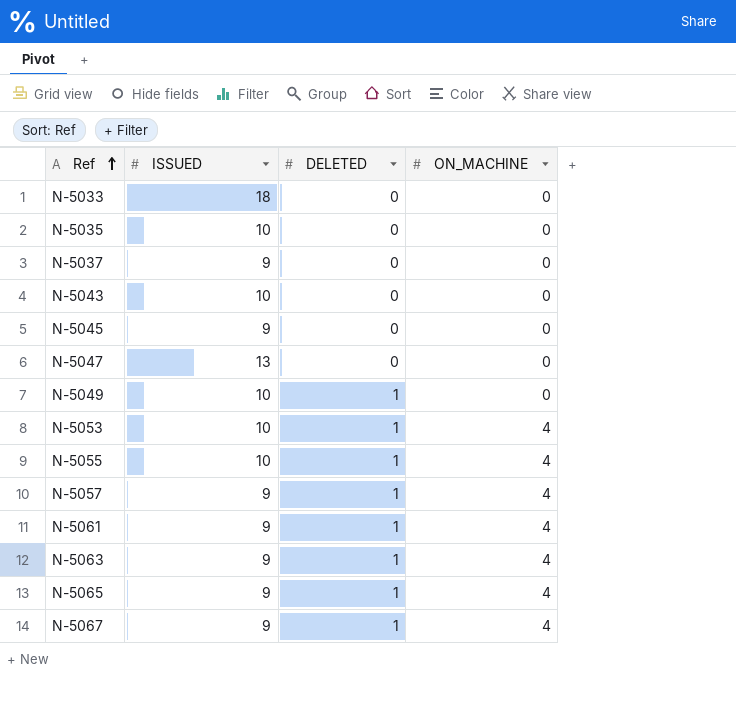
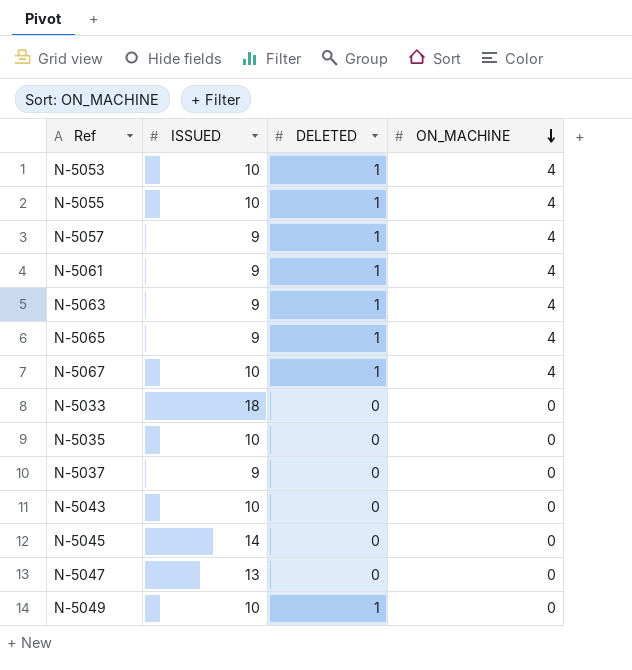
row order: Ref ascending -> ON_MACHINE descending
N-5067 | ISSUED: 9 -> 10
N-5045 | ISSUED: 9 -> 14

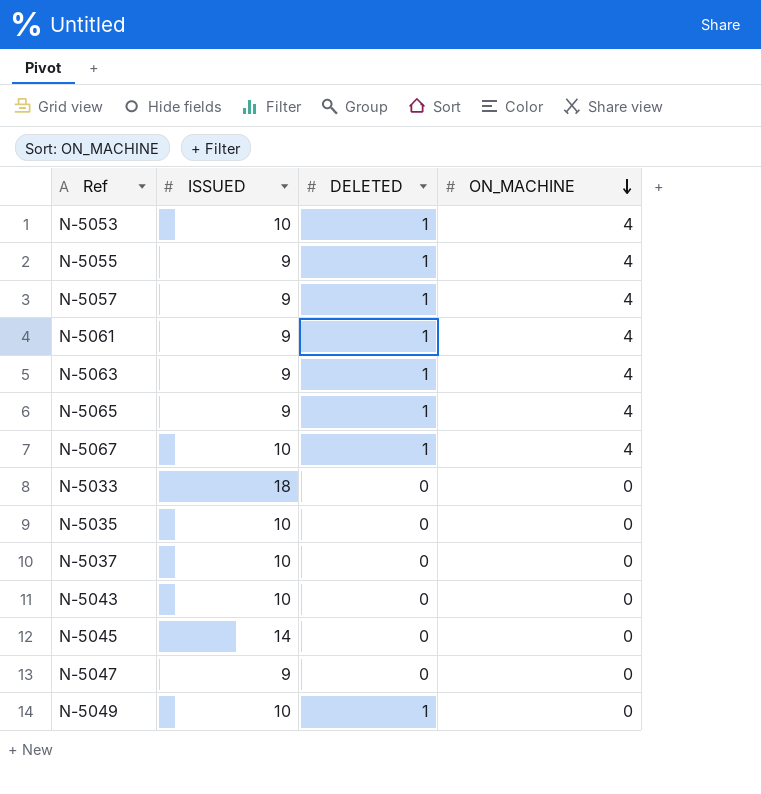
N-5055 | ISSUED: 10 -> 9
N-5037 | ISSUED: 9 -> 10
N-5047 | ISSUED: 13 -> 9

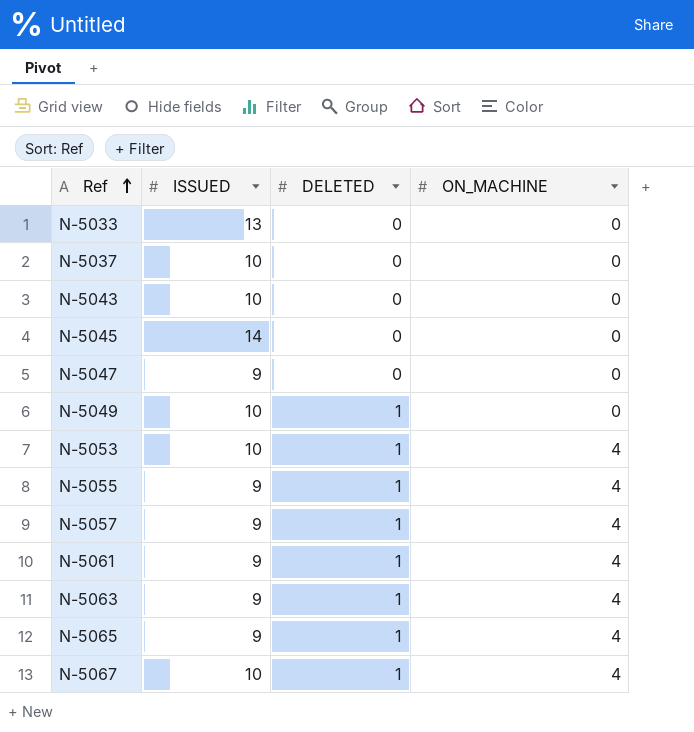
row order: ON_MACHINE descending -> Ref ascending
row N-5035: 10 | 0 | 0 -> none
N-5033 | ISSUED: 18 -> 13

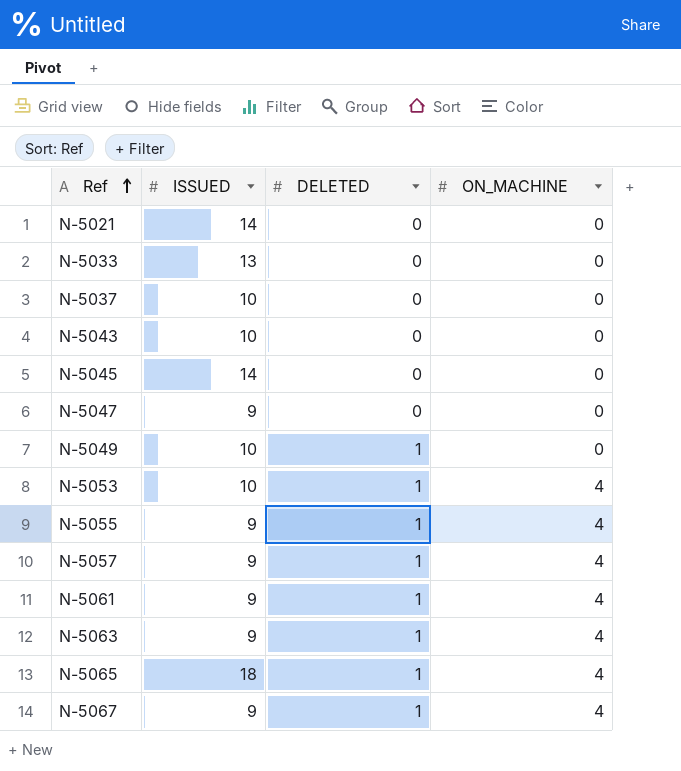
row N-5021: none -> 14 | 0 | 0
N-5065 | ISSUED: 9 -> 18
N-5067 | ISSUED: 10 -> 9

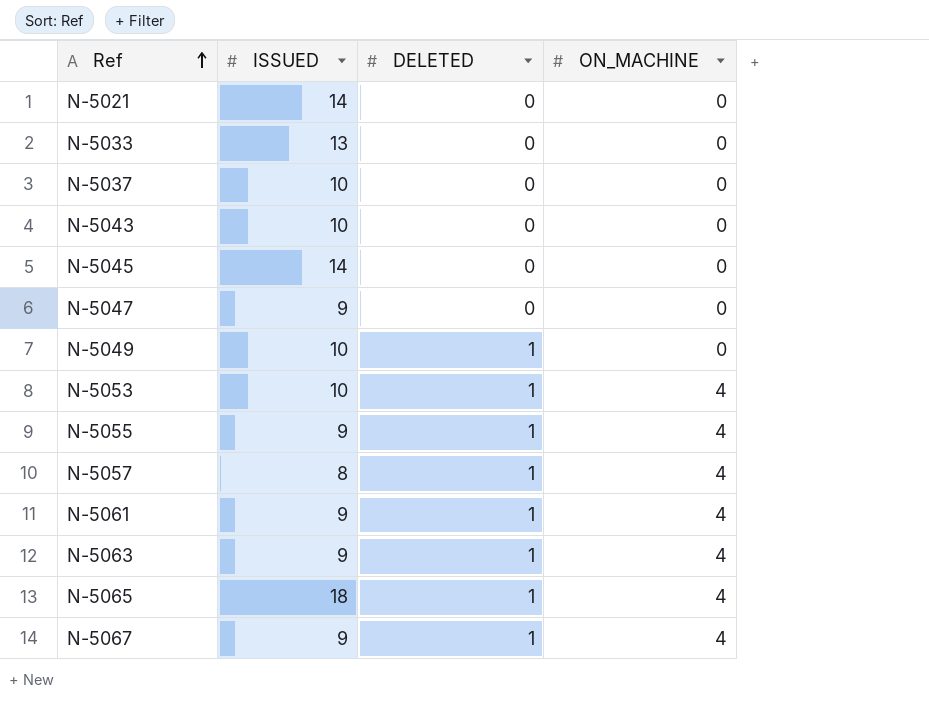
N-5057 | ISSUED: 9 -> 8

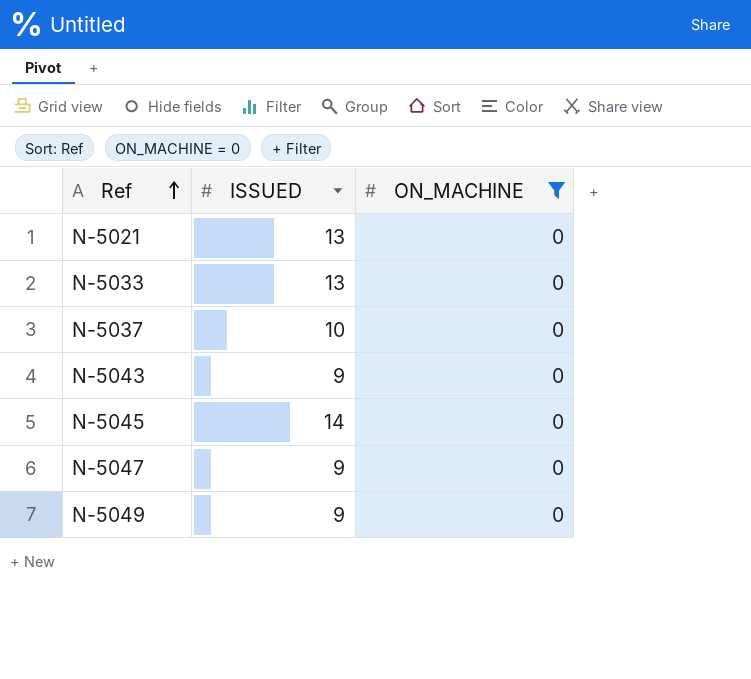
filter: none -> ON_MACHINE = 0
column DELETED | position: 3 -> none
N-5021 | ISSUED: 14 -> 13
N-5043 | ISSUED: 10 -> 9
N-5049 | ISSUED: 10 -> 9

